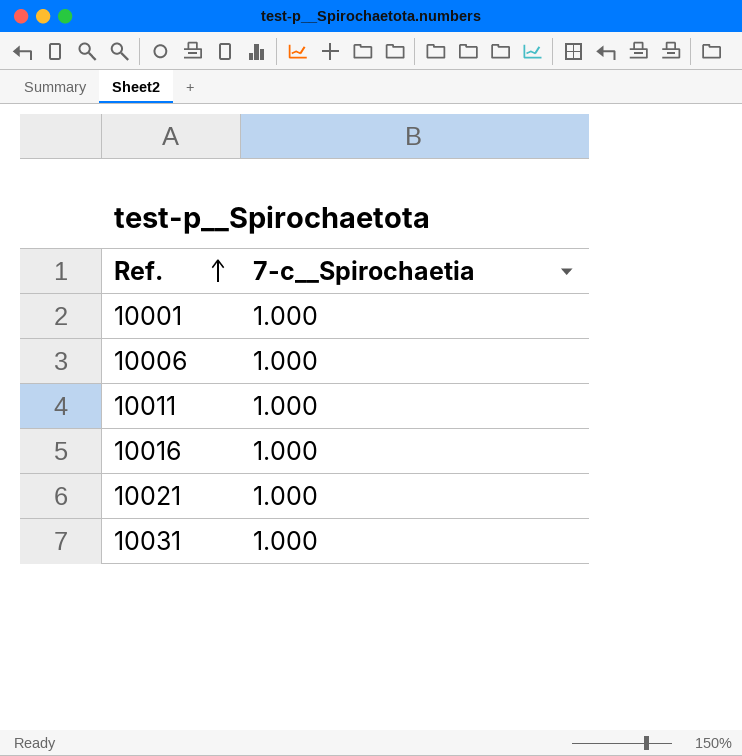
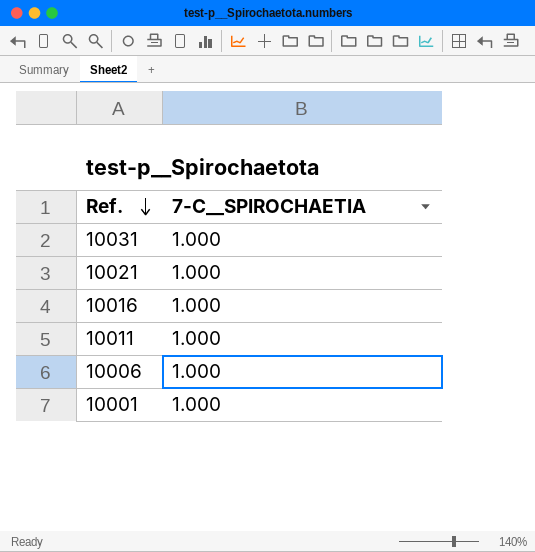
row order: Ref. ascending -> Ref. descending
column name: 7-c__Spirochaetia -> 7-C__SPIROCHAETIA

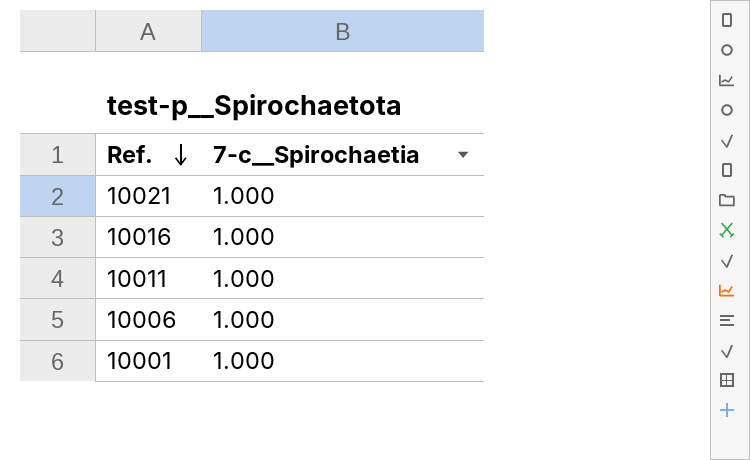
column name: 7-C__SPIROCHAETIA -> 7-c__Spirochaetia
row 10031: 1.000 -> none

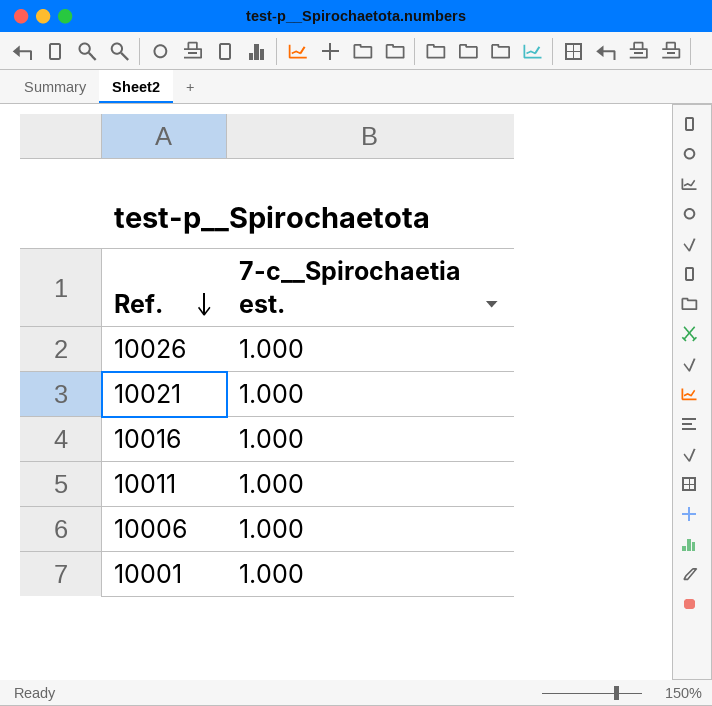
column name: 7-c__Spirochaetia -> 7-c__Spirochaetia est.
row 10026: none -> 1.000

